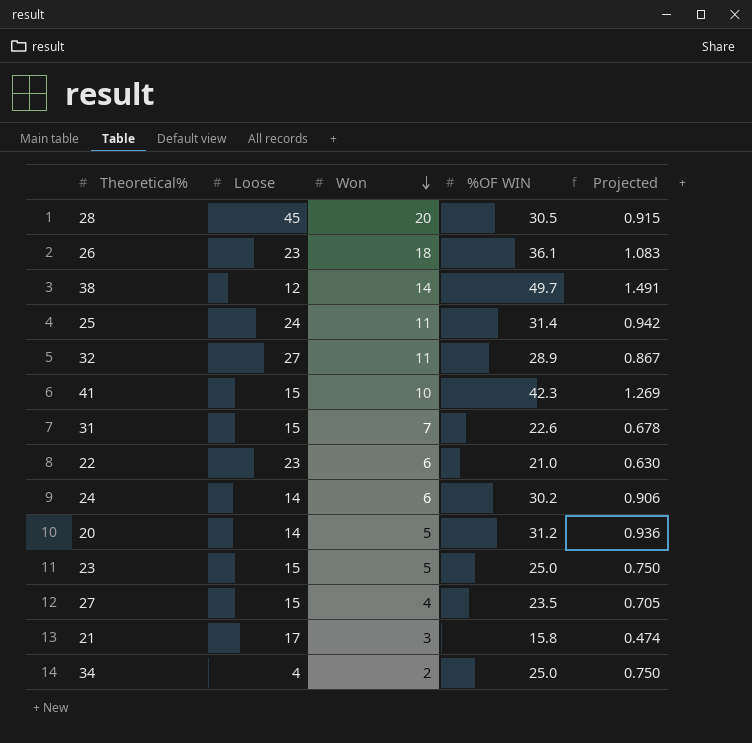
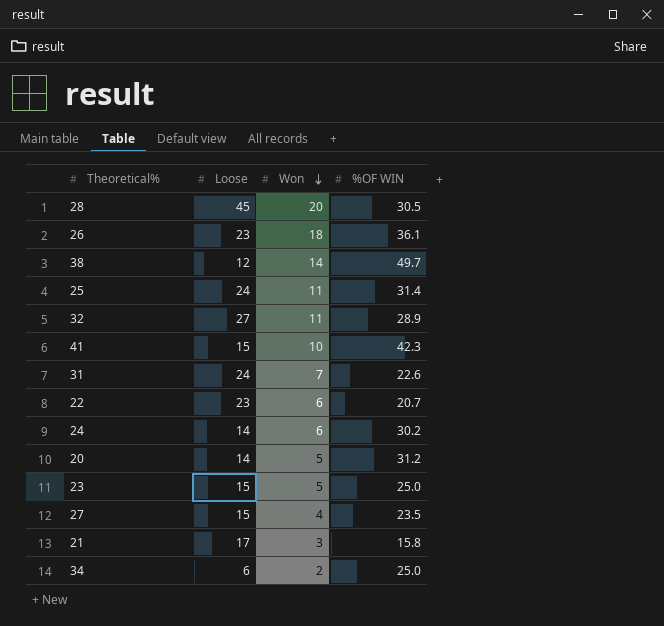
column Projected | formula: [%OF WIN] * 0.03 -> none
31 | Loose: 15 -> 24
22 | %OF WIN: 21.0 -> 20.7
34 | Loose: 4 -> 6

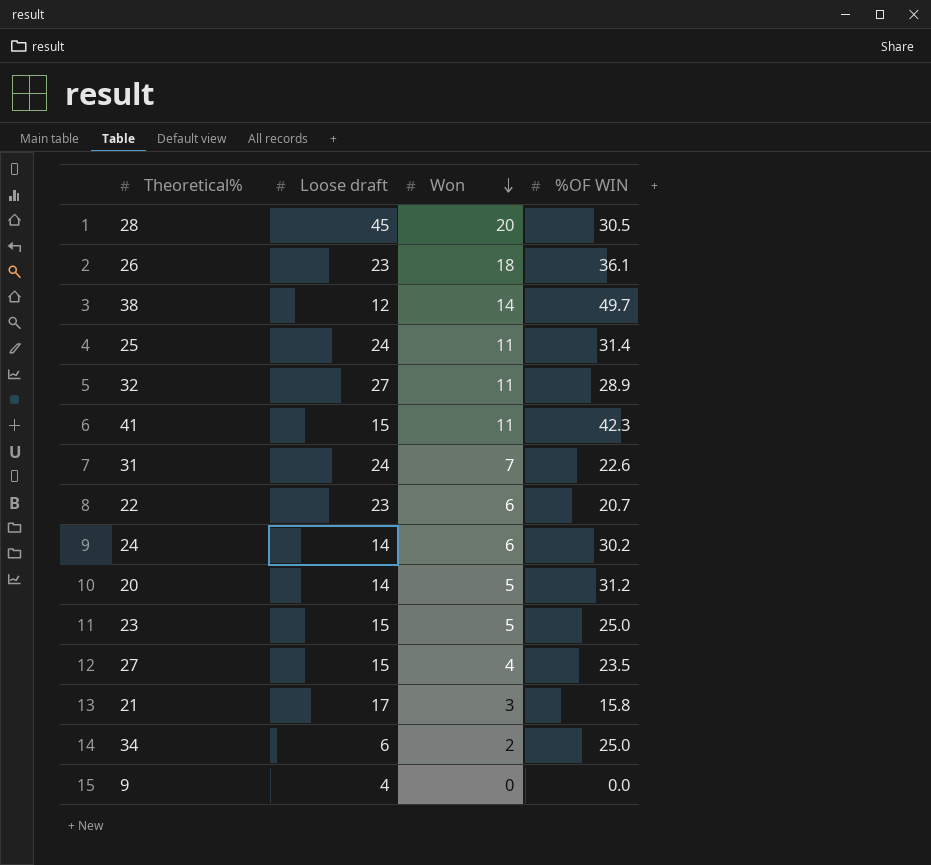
column name: Loose -> Loose draft
41 | Won: 10 -> 11
row 9: none -> 4 | 0 | 0.0

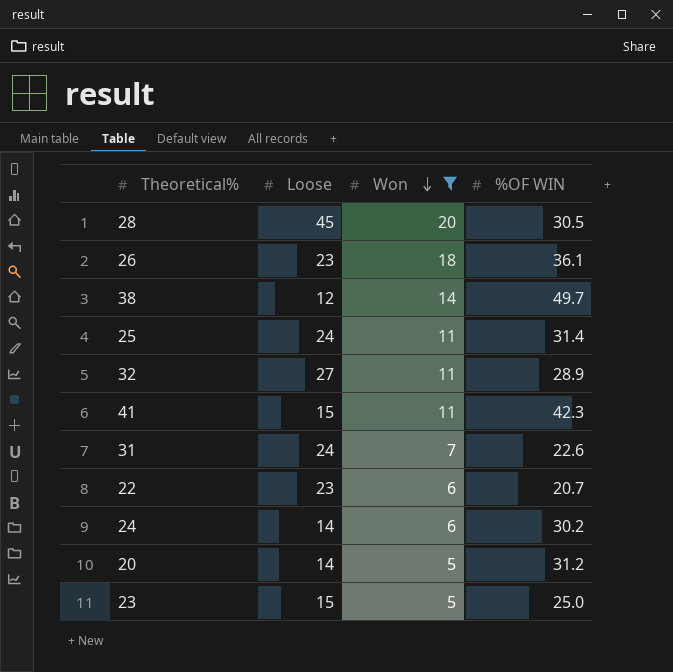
filter: none -> Won >= 5
column name: Loose draft -> Loose

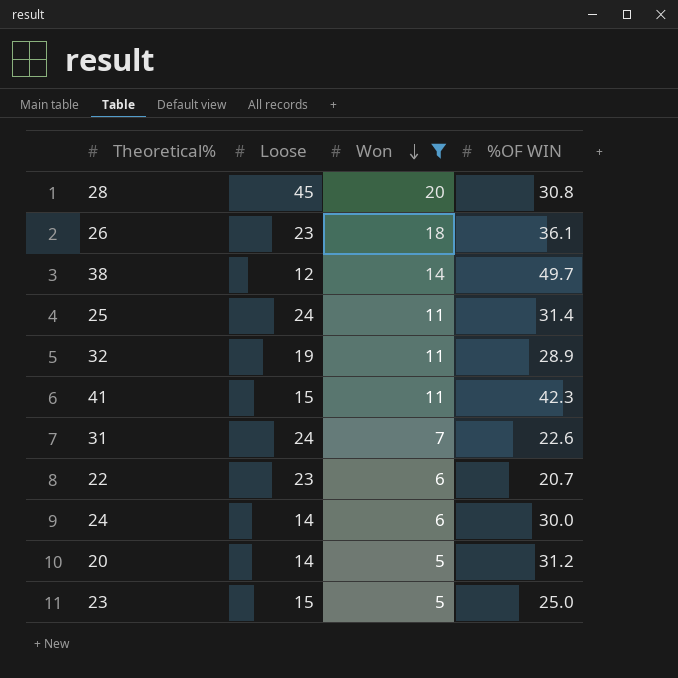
28 | %OF WIN: 30.5 -> 30.8
32 | Loose: 27 -> 19
24 | %OF WIN: 30.2 -> 30.0

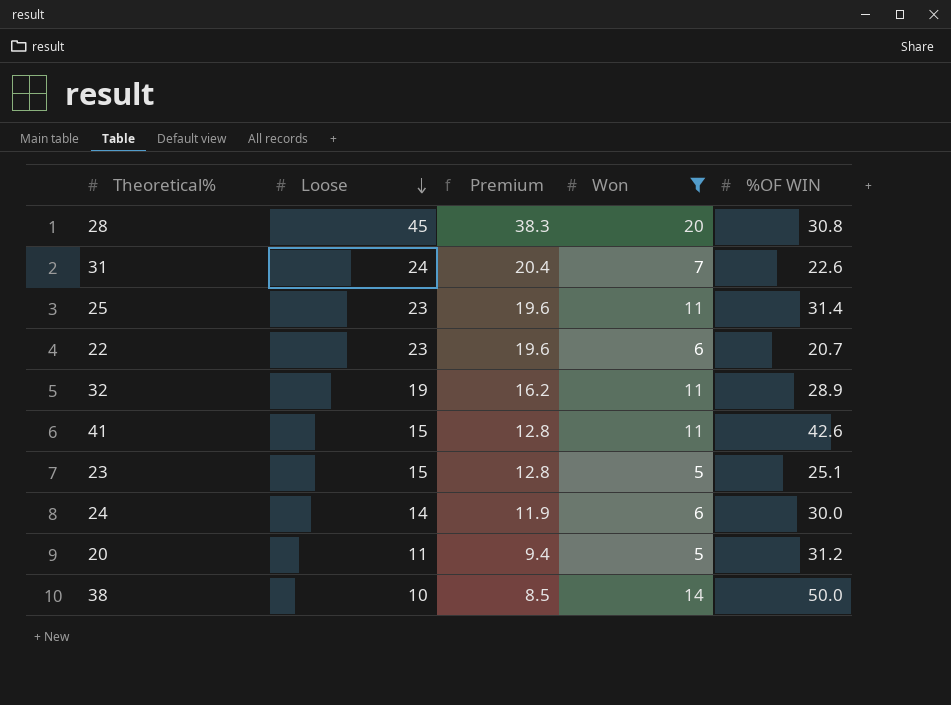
row order: Won descending -> Loose descending
column Premium | formula: none -> [Loose] * 0.85
row 26: 23 | 18 | 36.1 -> none
25 | Loose: 24 -> 23
41 | %OF WIN: 42.3 -> 42.6
23 | %OF WIN: 25.0 -> 25.1
20 | Loose: 14 -> 11
38 | Loose: 12 -> 10
38 | %OF WIN: 49.7 -> 50.0

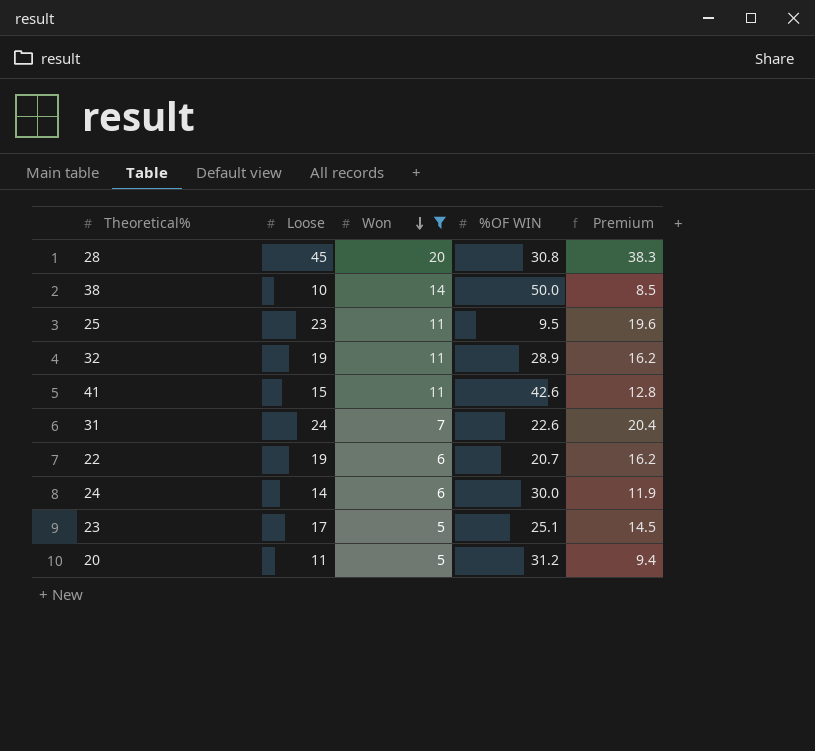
row order: Loose descending -> Won descending
column Premium | position: 3 -> 5
25 | %OF WIN: 31.4 -> 9.5
22 | Loose: 23 -> 19
22 | Premium: 19.6 -> 16.2
23 | Loose: 15 -> 17
23 | Premium: 12.8 -> 14.5

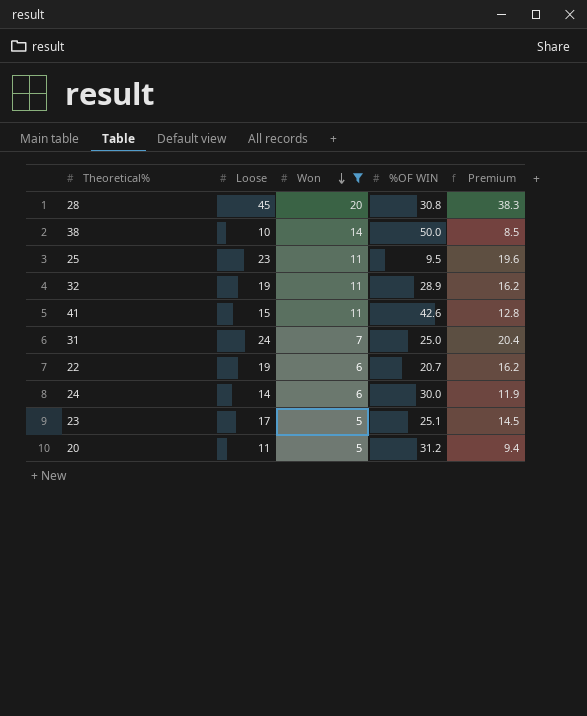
31 | %OF WIN: 22.6 -> 25.0

